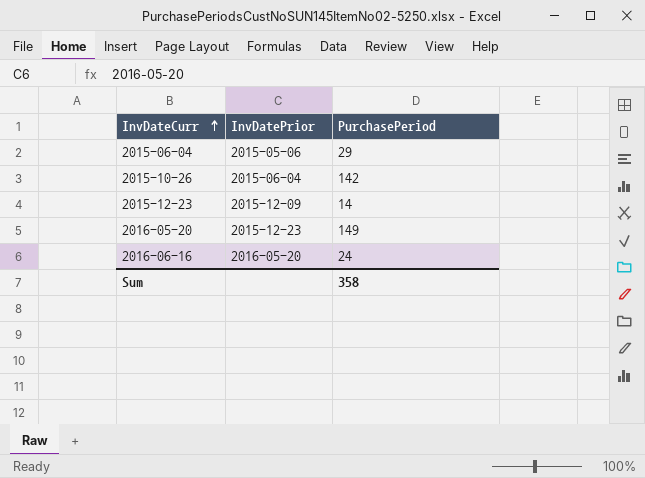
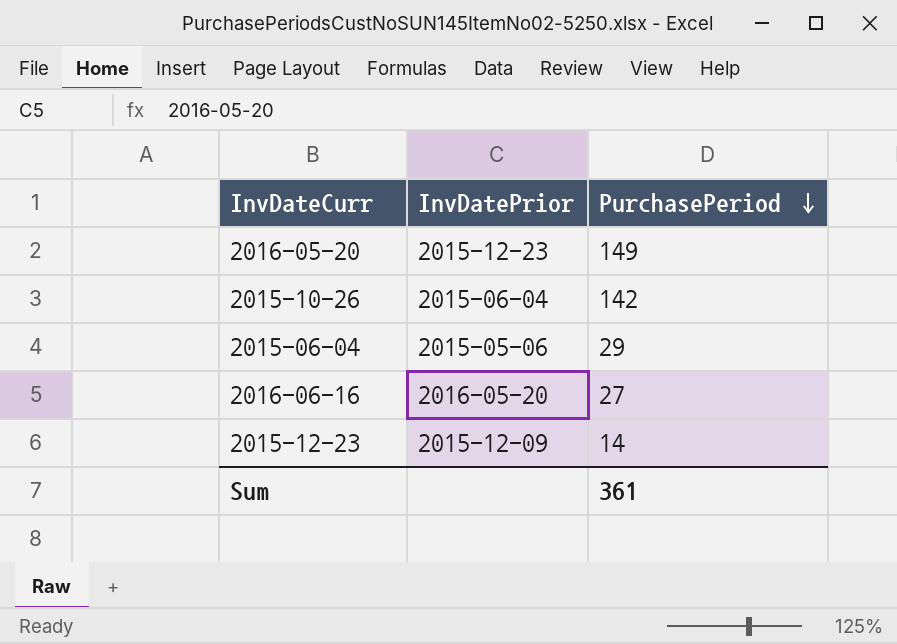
row order: InvDateCurr ascending -> PurchasePeriod descending
2016-06-16 | PurchasePeriod: 24 -> 27
Sum | PurchasePeriod: 358 -> 361

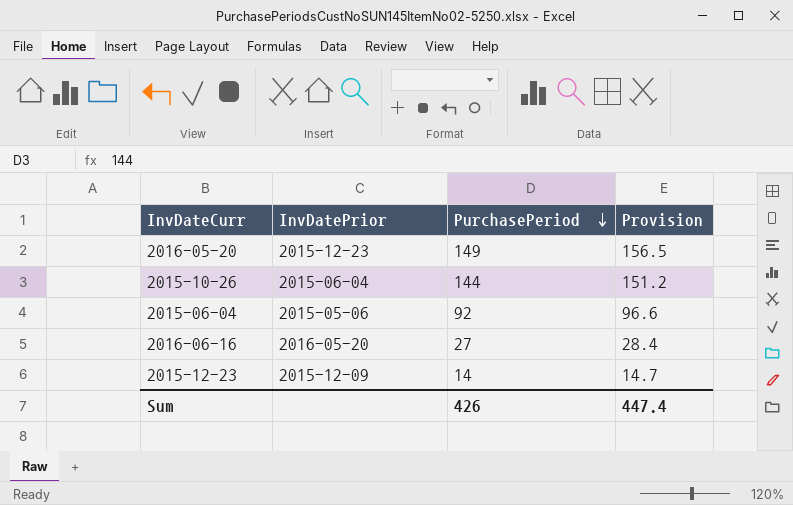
column Provision | formula: none -> [PurchasePeriod] * 1.05
2015-10-26 | PurchasePeriod: 142 -> 144
2015-06-04 | PurchasePeriod: 29 -> 92
Sum | PurchasePeriod: 361 -> 426

